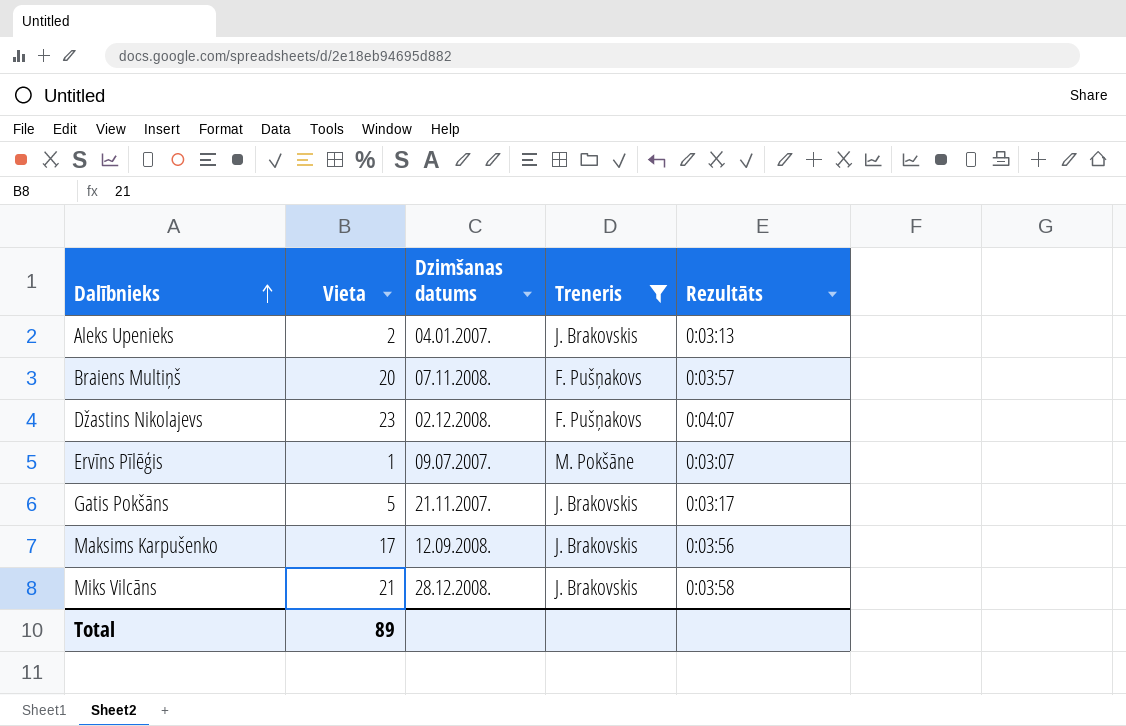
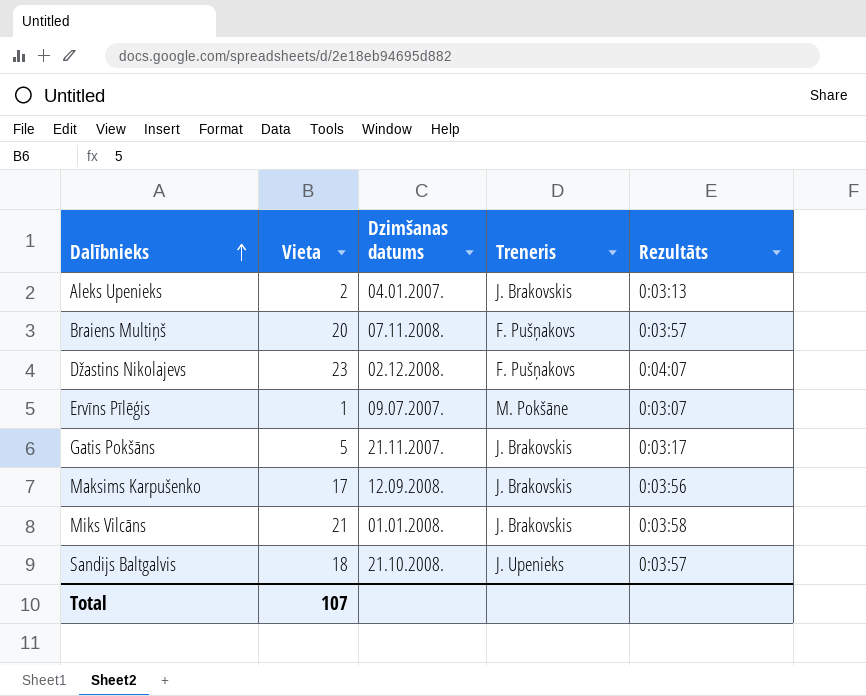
filter: Treneris != J. Upenieks -> none
Miks Vilcāns | Dzimšanas datums: 28.12.2008. -> 01.01.2008.
Total | Vieta: 89 -> 107

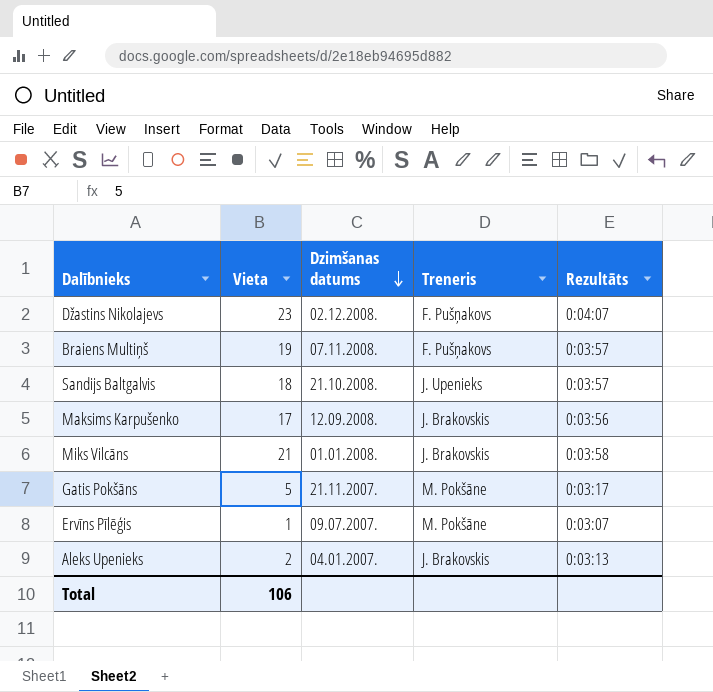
row order: Dalībnieks ascending -> Dzimšanas datums descending
Braiens Multiņš | Vieta: 20 -> 19
Gatis Pokšāns | Treneris: J. Brakovskis -> M. Pokšāne
Total | Vieta: 107 -> 106

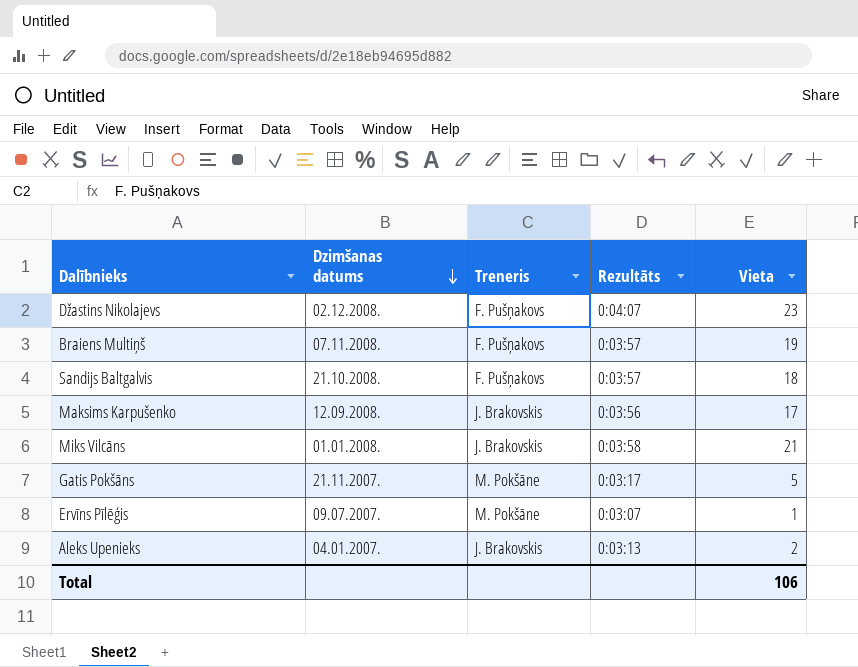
column Vieta | position: 2 -> 5
Sandijs Baltgalvis | Treneris: J. Upenieks -> F. Pušņakovs

